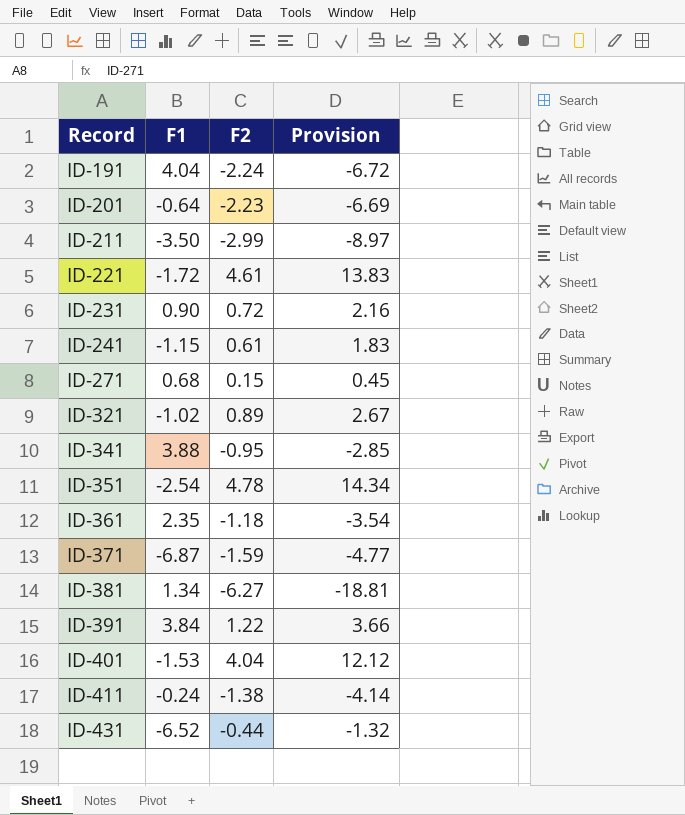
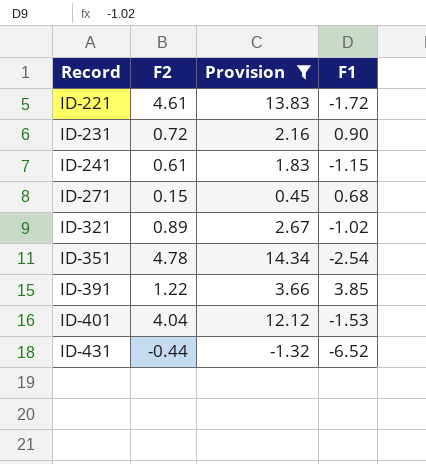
filter: none -> Provision >= -1.32
column F1 | position: 2 -> 4
ID-391 | F1: 3.84 -> 3.85

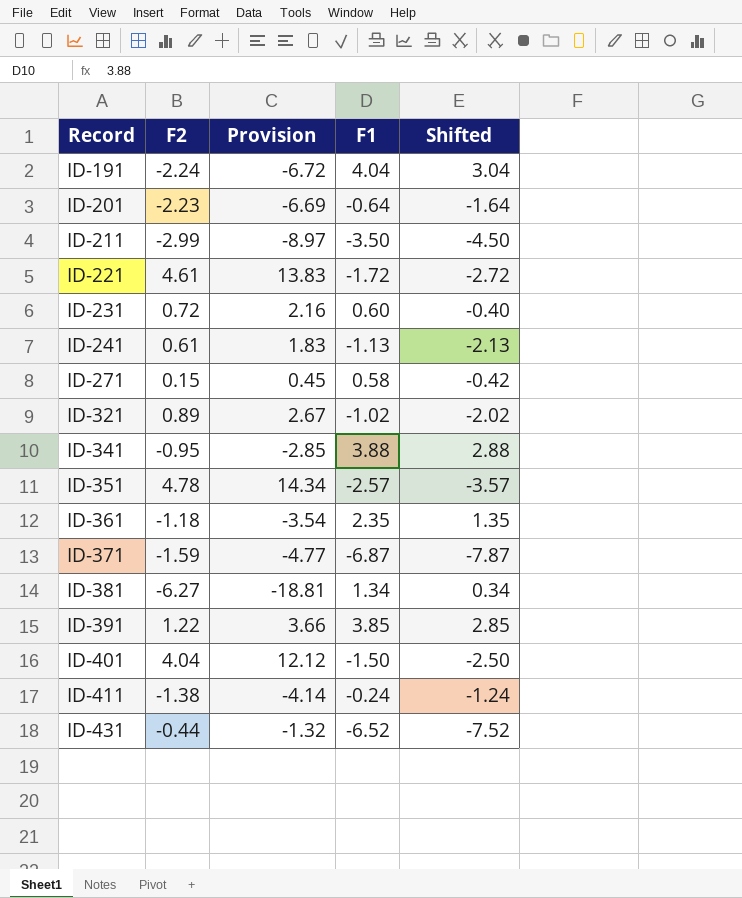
filter: Provision >= -1.32 -> none
column Shifted | formula: none -> [F1] - 1
ID-231 | F1: 0.90 -> 0.60
ID-241 | F1: -1.15 -> -1.13
ID-271 | F1: 0.68 -> 0.58
ID-351 | F1: -2.54 -> -2.57
ID-401 | F1: -1.53 -> -1.50

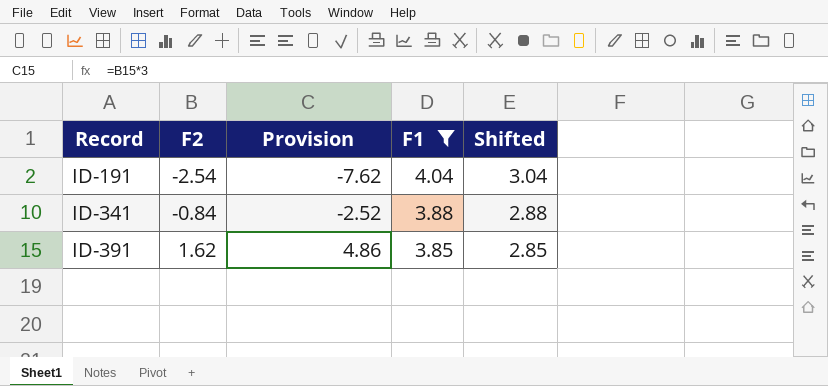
filter: none -> F1 >= 3.85
ID-191 | F2: -2.24 -> -2.54
ID-191 | Provision: -6.72 -> -7.62
ID-341 | F2: -0.95 -> -0.84
ID-341 | Provision: -2.85 -> -2.52
ID-391 | F2: 1.22 -> 1.62
ID-391 | Provision: 3.66 -> 4.86

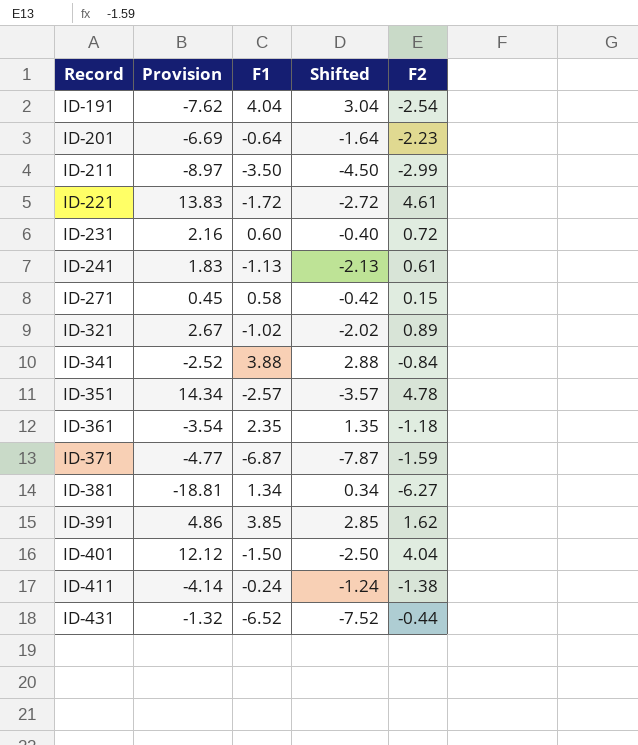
filter: F1 >= 3.85 -> none
column F2 | position: 2 -> 5

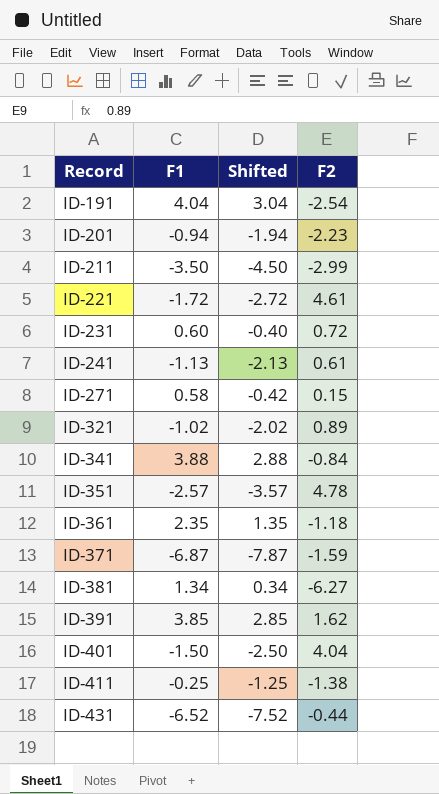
column Provision | formula: [F2] * 3 -> none
ID-201 | F1: -0.64 -> -0.94
ID-201 | Shifted: -1.64 -> -1.94
ID-411 | F1: -0.24 -> -0.25
ID-411 | Shifted: -1.24 -> -1.25

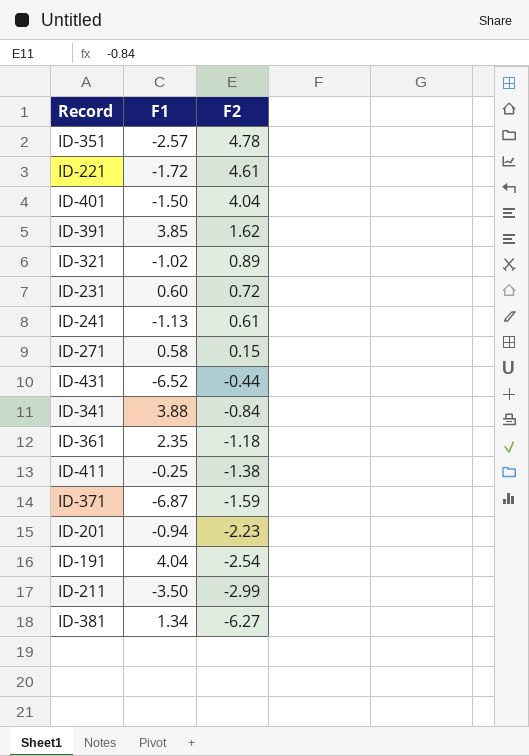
row order: Record ascending -> F2 descending
column Shifted | formula: [F1] - 1 -> none

